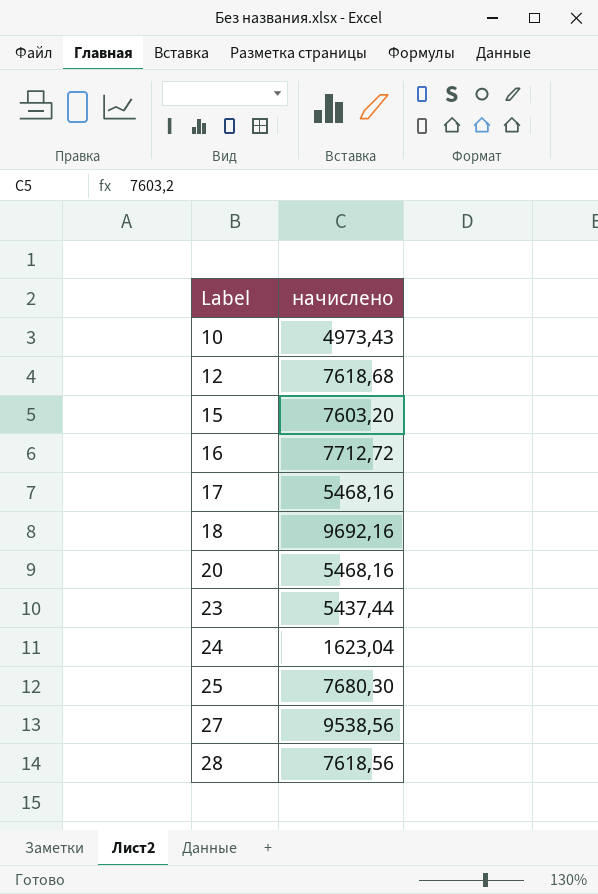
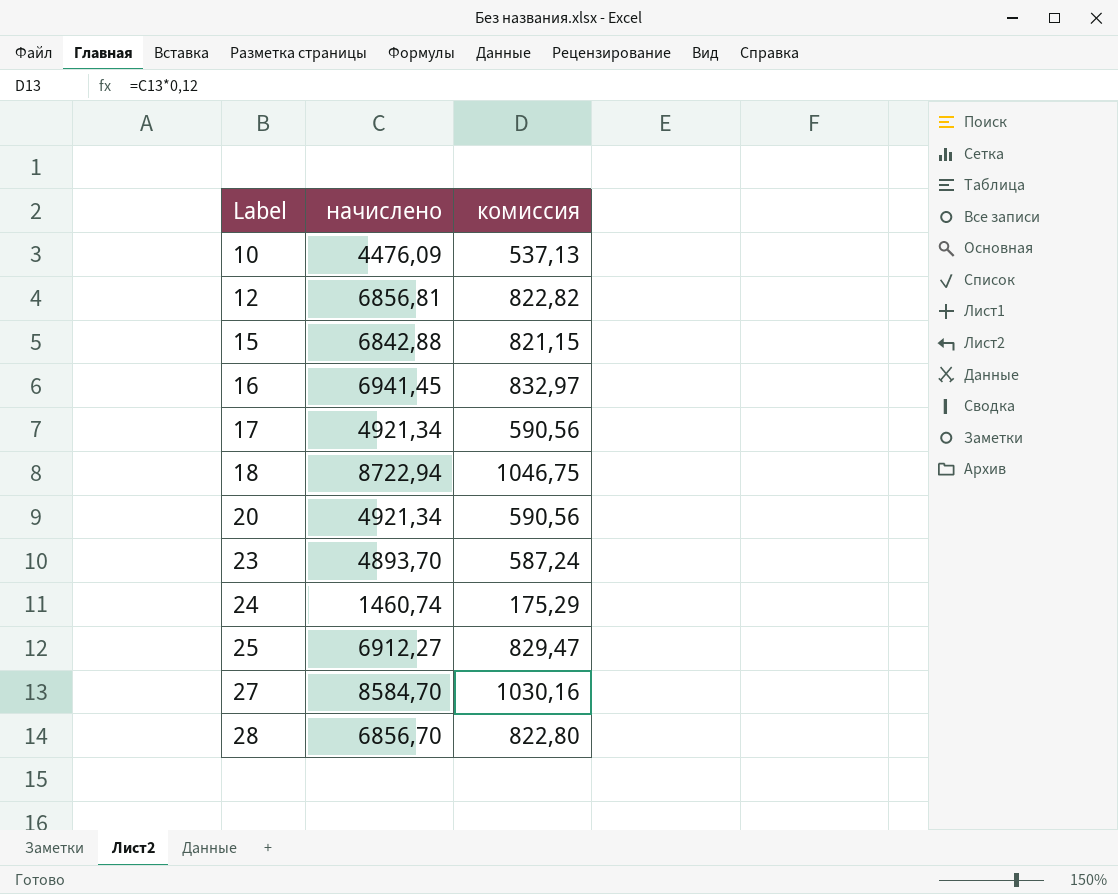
column комиссия | formula: none -> [начислено] * 0,12
10 | начислено: 4973,43 -> 4476,09
12 | начислено: 7618,68 -> 6856,81
15 | начислено: 7603,20 -> 6842,88
16 | начислено: 7712,72 -> 6941,45
17 | начислено: 5468,16 -> 4921,34
18 | начислено: 9692,16 -> 8722,94
20 | начислено: 5468,16 -> 4921,34
23 | начислено: 5437,44 -> 4893,70
24 | начислено: 1623,04 -> 1460,74
25 | начислено: 7680,30 -> 6912,27
27 | начислено: 9538,56 -> 8584,70
28 | начислено: 7618,56 -> 6856,70

